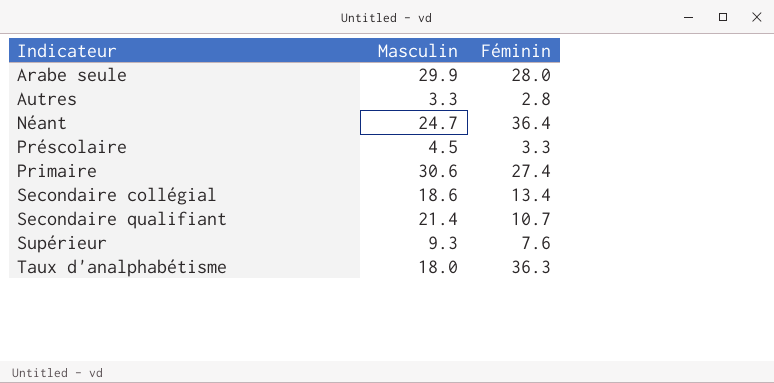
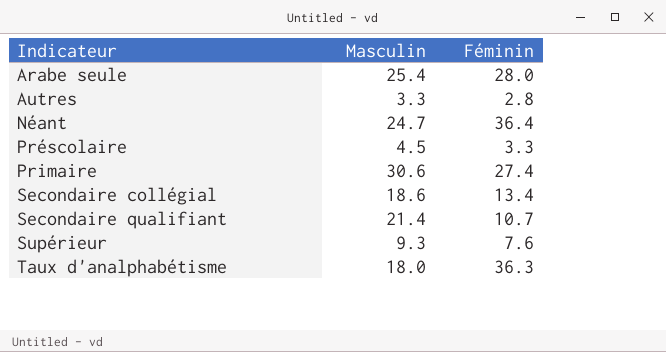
Arabe seule | Masculin: 29.9 -> 25.4

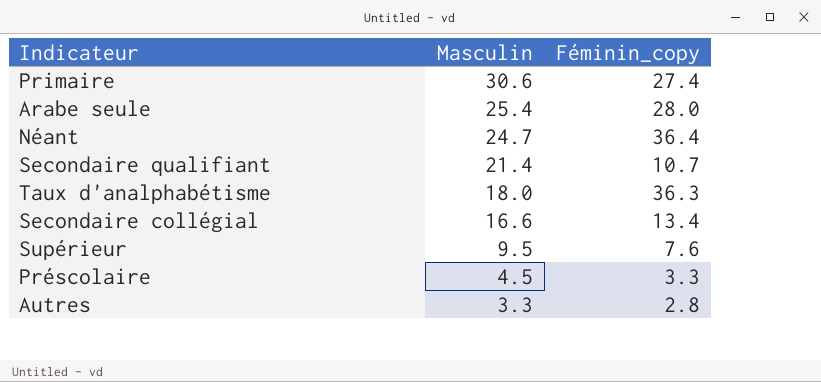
row order: Indicateur ascending -> Masculin descending
column name: Féminin -> Féminin_copy
Secondaire collégial | Masculin: 18.6 -> 16.6
Supérieur | Masculin: 9.3 -> 9.5

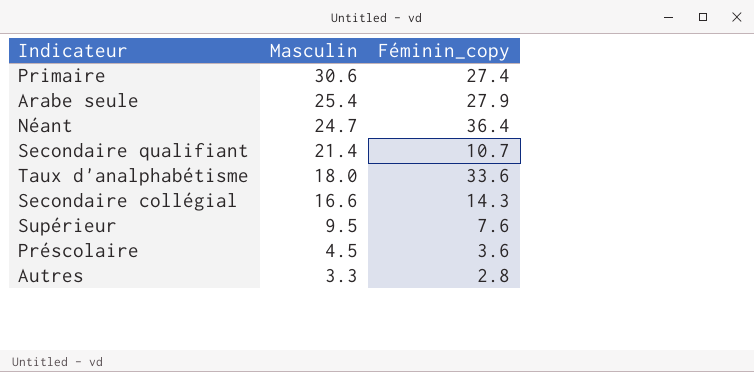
Arabe seule | Féminin_copy: 28.0 -> 27.9
Taux d'analphabétisme | Féminin_copy: 36.3 -> 33.6
Secondaire collégial | Féminin_copy: 13.4 -> 14.3
Préscolaire | Féminin_copy: 3.3 -> 3.6

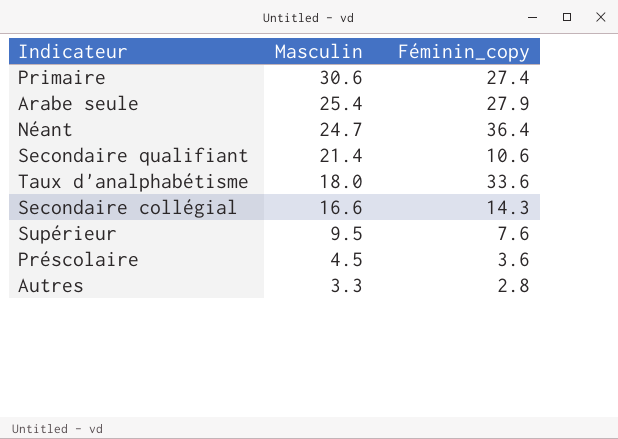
Secondaire qualifiant | Féminin_copy: 10.7 -> 10.6

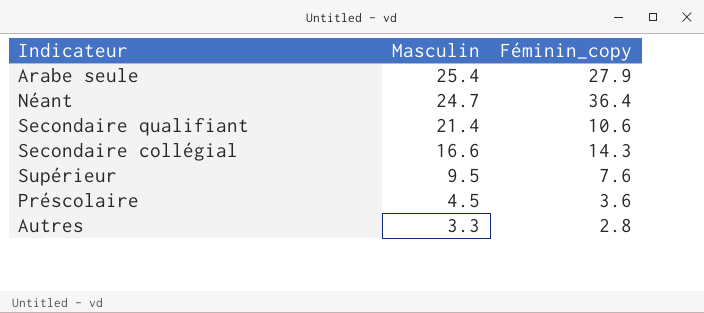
row Primaire: 30.6 | 27.4 -> none
row Taux d'analphabétisme: 18.0 | 33.6 -> none

